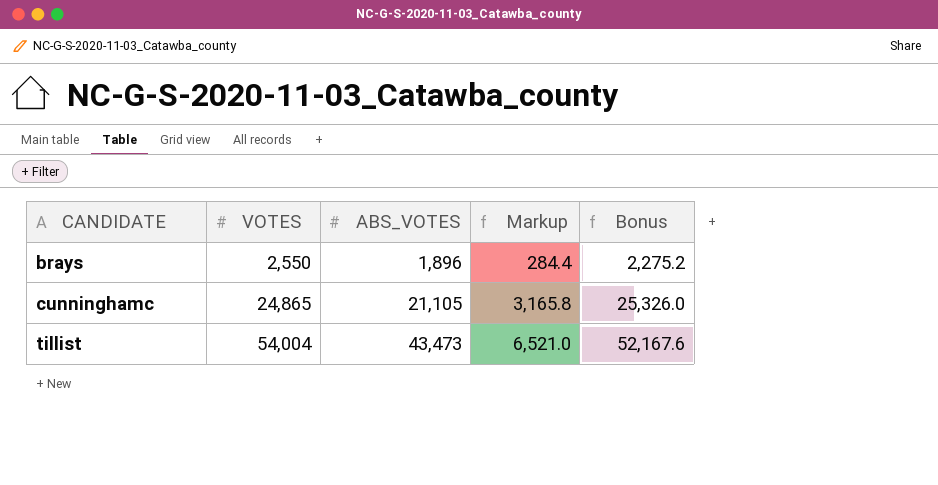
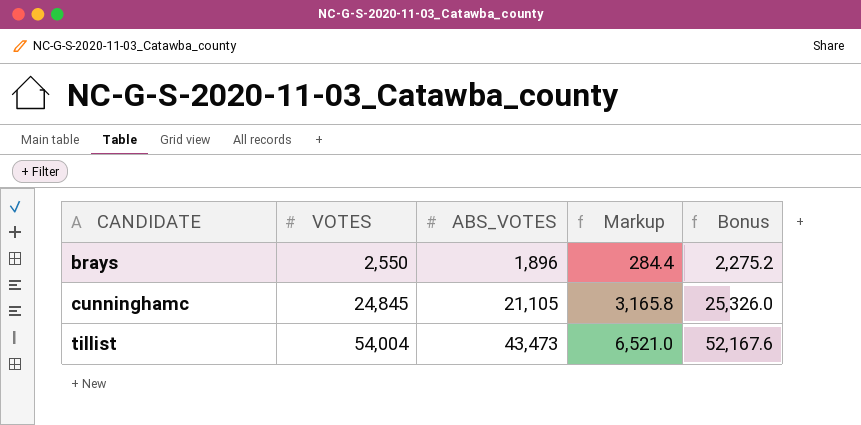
cunninghamc | VOTES: 24,865 -> 24,845

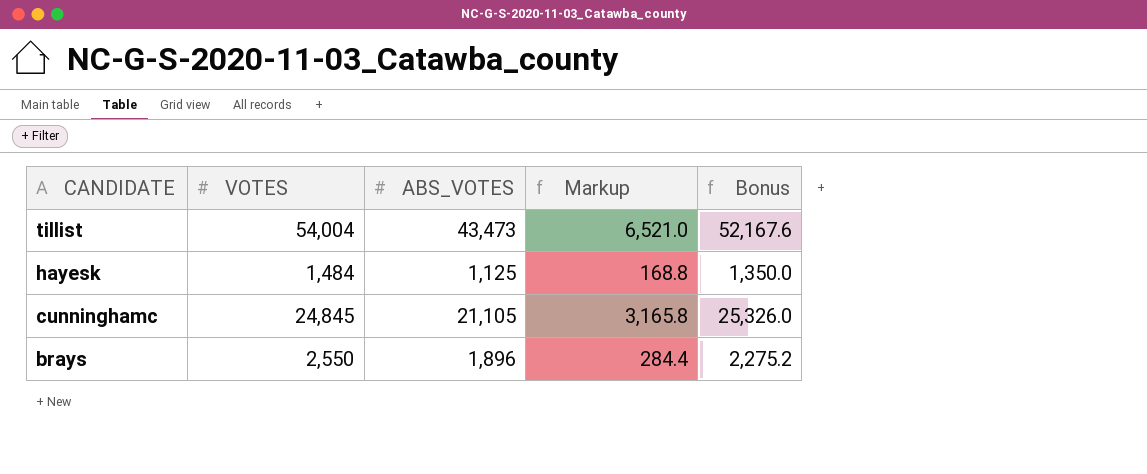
row order: CANDIDATE ascending -> CANDIDATE descending
row hayesk: none -> 1,484 | 1,125 | 168.8 | 1,350.0

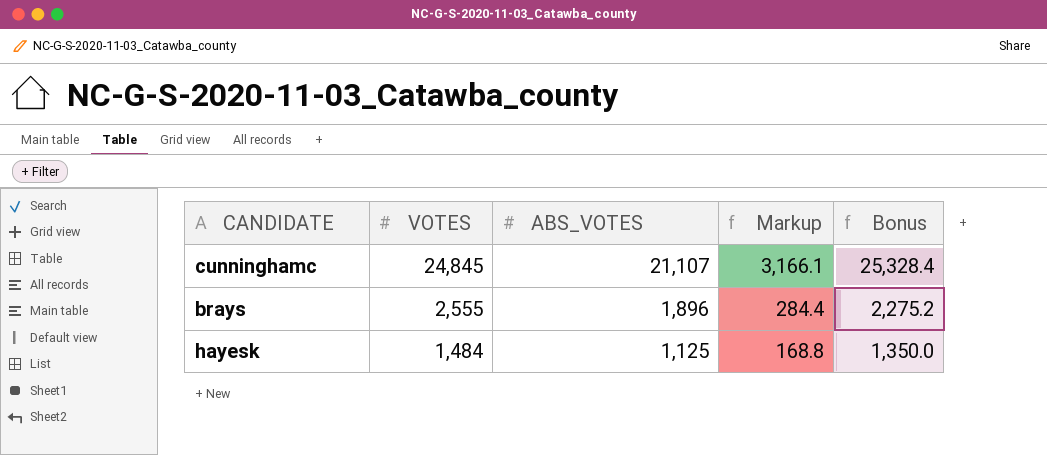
row order: CANDIDATE descending -> VOTES descending
row tillist: 54,004 | 43,473 | 6,521.0 | 52,167.6 -> none
cunninghamc | ABS_VOTES: 21,105 -> 21,107
cunninghamc | Markup: 3,165.8 -> 3,166.1
cunninghamc | Bonus: 25,326.0 -> 25,328.4
brays | VOTES: 2,550 -> 2,555

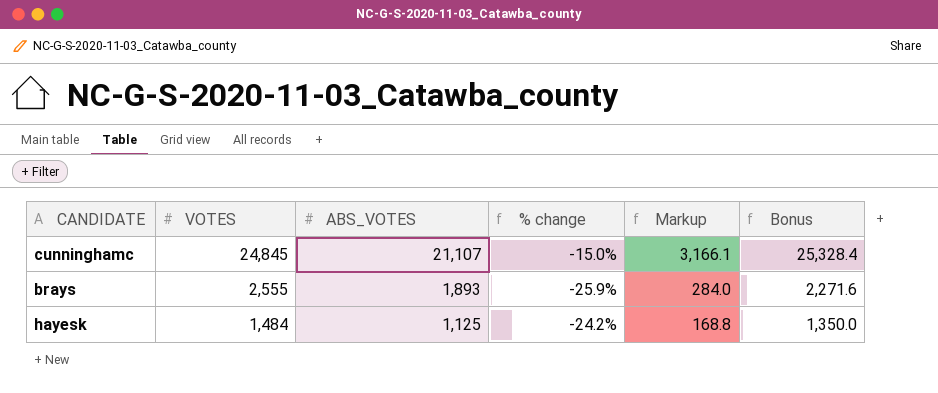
column % change | formula: none -> ([ABS_VOTES] - [VOTES]) / [VOTES]
brays | ABS_VOTES: 1,896 -> 1,893
brays | Markup: 284.4 -> 284.0
brays | Bonus: 2,275.2 -> 2,271.6

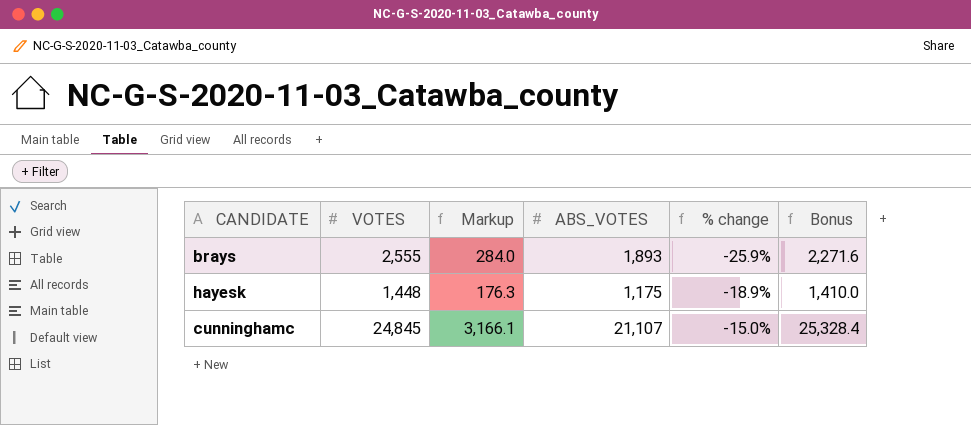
row order: VOTES descending -> % change ascending
column Markup | position: 5 -> 3
hayesk | VOTES: 1,484 -> 1,448
hayesk | Markup: 168.8 -> 176.3
hayesk | ABS_VOTES: 1,125 -> 1,175
hayesk | % change: -24.2% -> -18.9%
hayesk | Bonus: 1,350.0 -> 1,410.0

